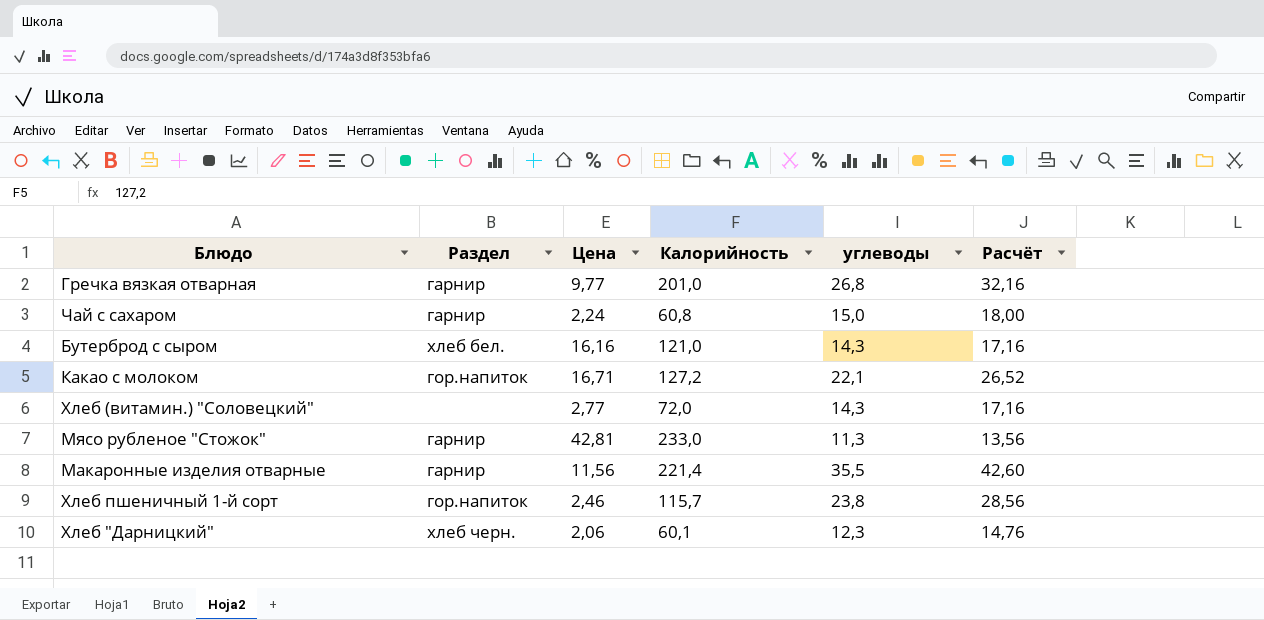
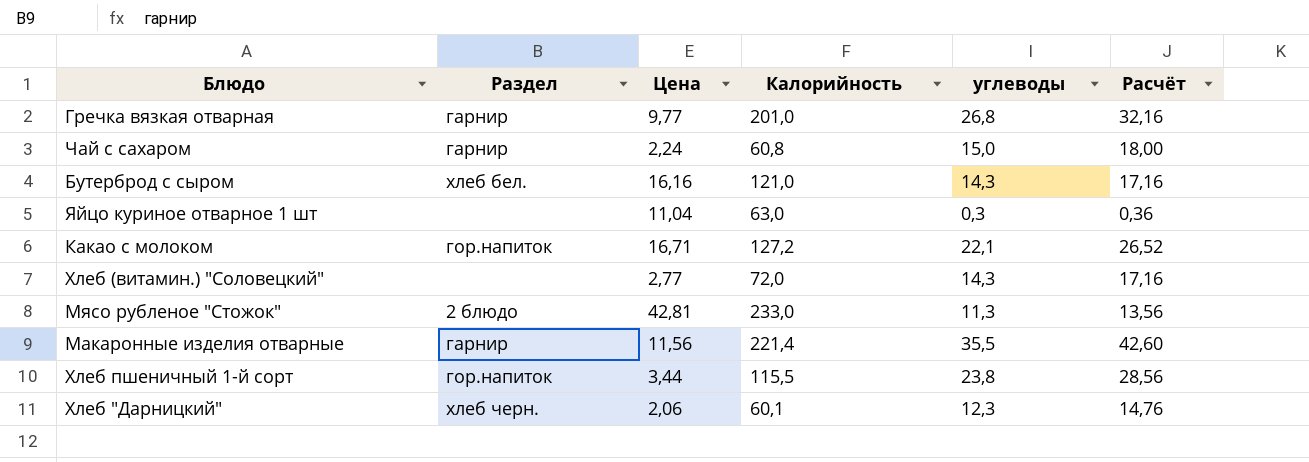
row Яйцо куриное отварное 1 шт: none -> none | 11,04 | 63,0 | 0,3 | 0,36
Мясо рубленое "Стожок" | Раздел: гарнир -> 2 блюдо
Хлеб пшеничный 1-й сорт | Цена: 2,46 -> 3,44
Хлеб пшеничный 1-й сорт | Калорийность: 115,7 -> 115,5

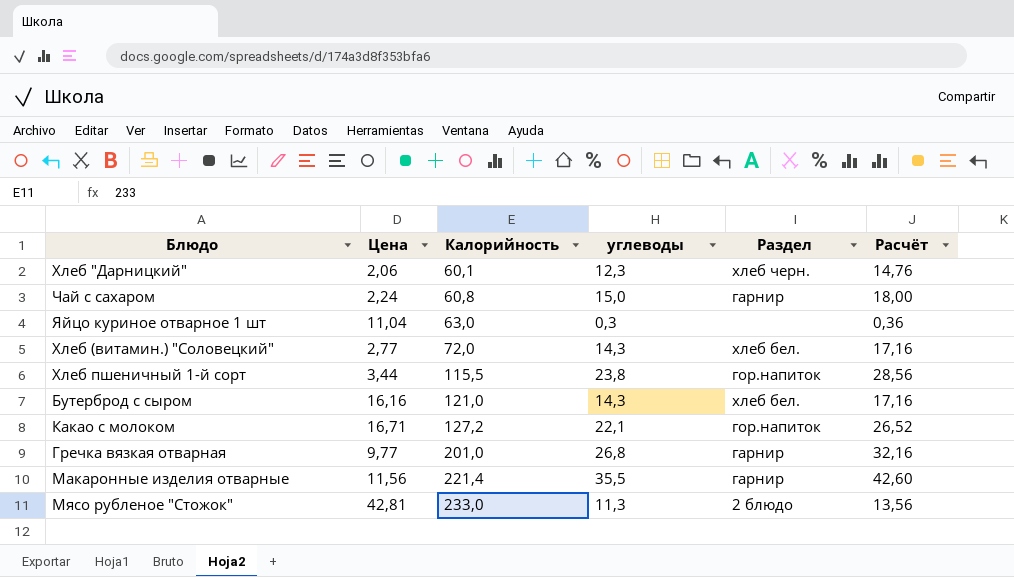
row order: none -> Калорийность ascending
column Раздел | position: 2 -> 5
Хлеб (витамин.) "Соловецкий" | Раздел: none -> хлеб бел.

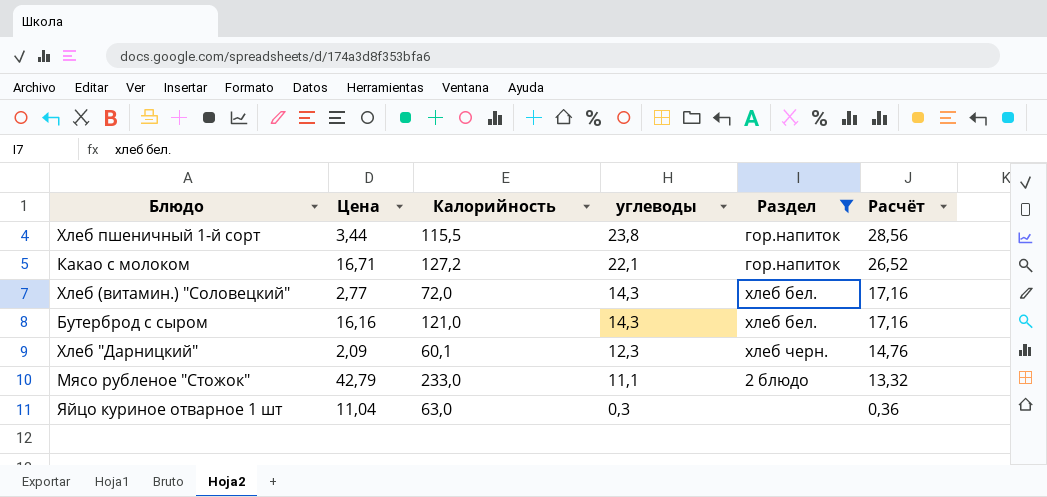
filter: none -> Раздел != гарнир
row order: Калорийность ascending -> углеводы descending
Хлеб "Дарницкий" | Цена: 2,06 -> 2,09
Мясо рубленое "Стожок" | Цена: 42,81 -> 42,79
Мясо рубленое "Стожок" | углеводы: 11,3 -> 11,1
Мясо рубленое "Стожок" | Расчёт: 13,56 -> 13,32

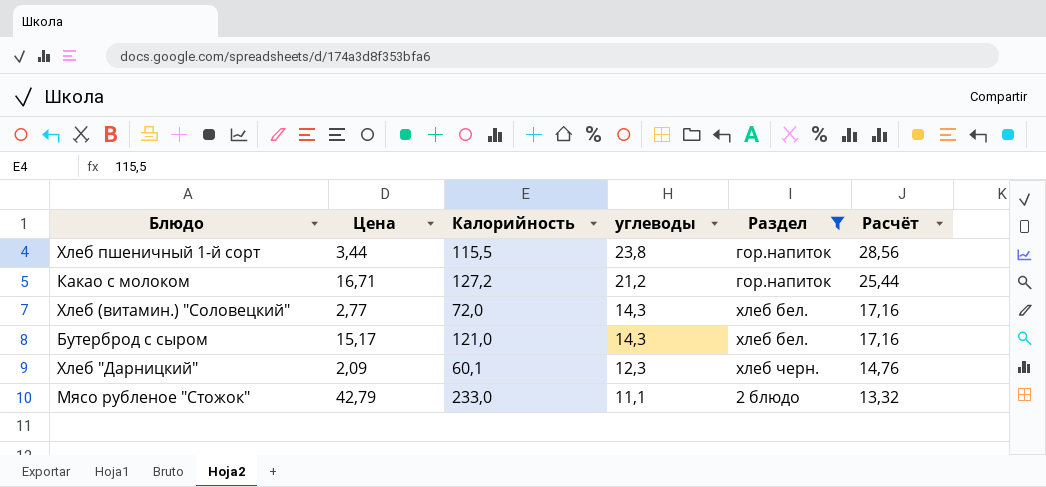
row Яйцо куриное отварное 1 шт: 11,04 | 63,0 | 0,3 | none | 0,36 -> none
Какао с молоком | углеводы: 22,1 -> 21,2
Какао с молоком | Расчёт: 26,52 -> 25,44
Бутерброд с сыром | Цена: 16,16 -> 15,17

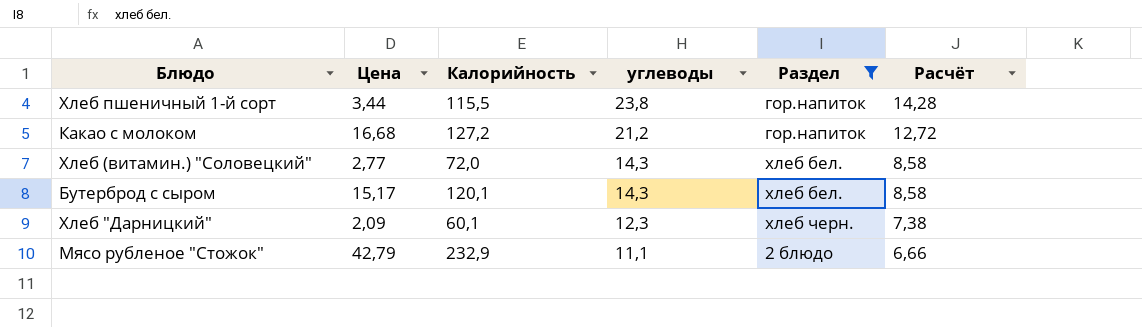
column Расчёт | formula: [углеводы] * 1,2 -> [углеводы] * 0,6
Какао с молоком | Цена: 16,71 -> 16,68
Бутерброд с сыром | Калорийность: 121,0 -> 120,1
Мясо рубленое "Стожок" | Калорийность: 233,0 -> 232,9

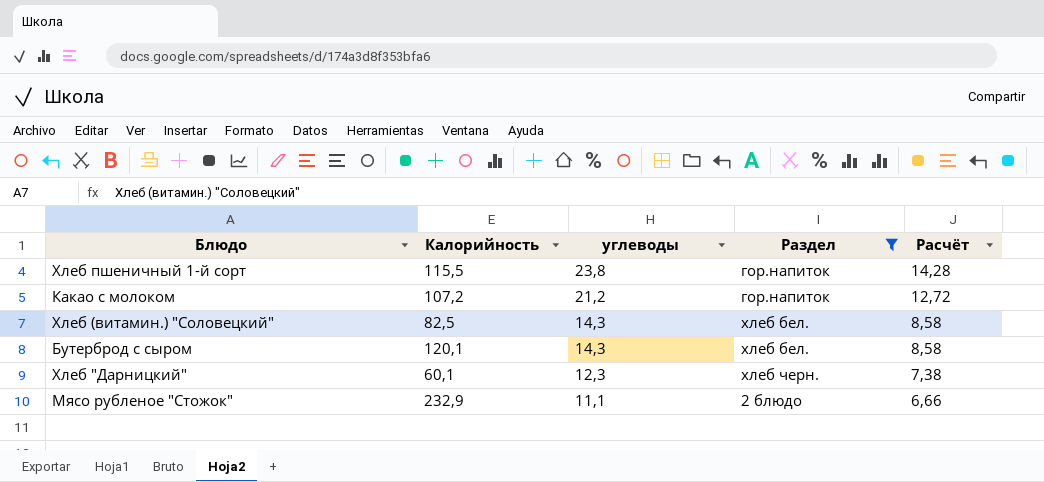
column Цена | position: 2 -> none
Какао с молоком | Калорийность: 127,2 -> 107,2
Хлеб (витамин.) "Соловецкий" | Калорийность: 72,0 -> 82,5

